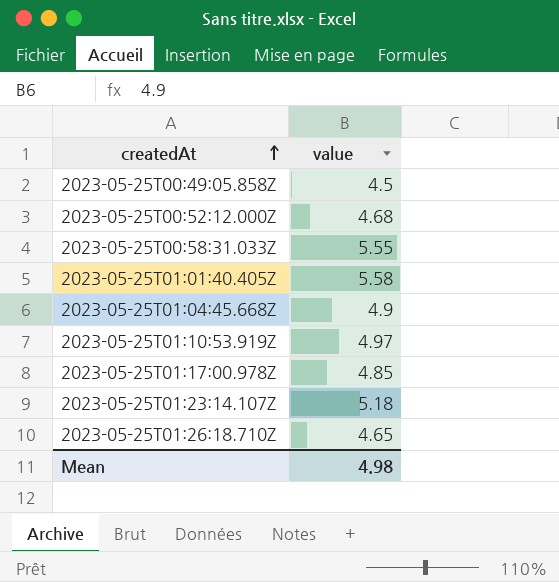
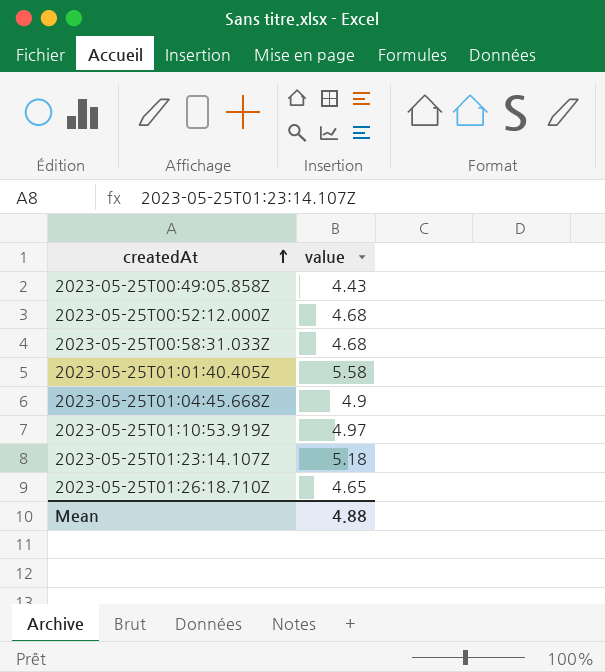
row 2023-05-25T01:17:00.978Z: 4.85 -> none
2023-05-25T00:49:05.858Z | value: 4.5 -> 4.43
2023-05-25T00:58:31.033Z | value: 5.55 -> 4.68
Mean | value: 4.98 -> 4.88

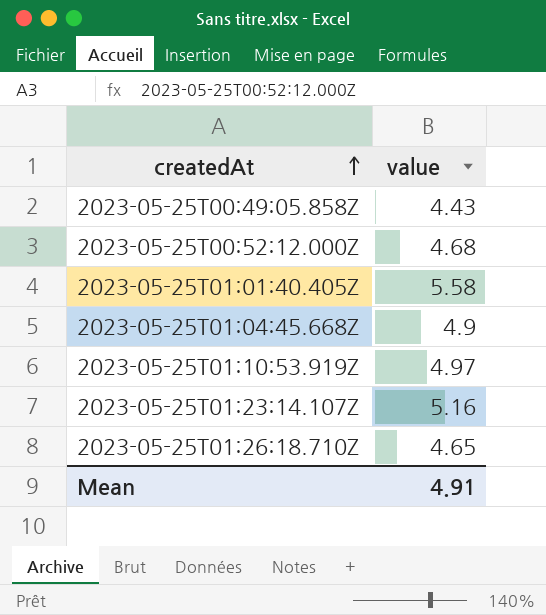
row 2023-05-25T00:58:31.033Z: 4.68 -> none
2023-05-25T01:23:14.107Z | value: 5.18 -> 5.16
Mean | value: 4.88 -> 4.91

